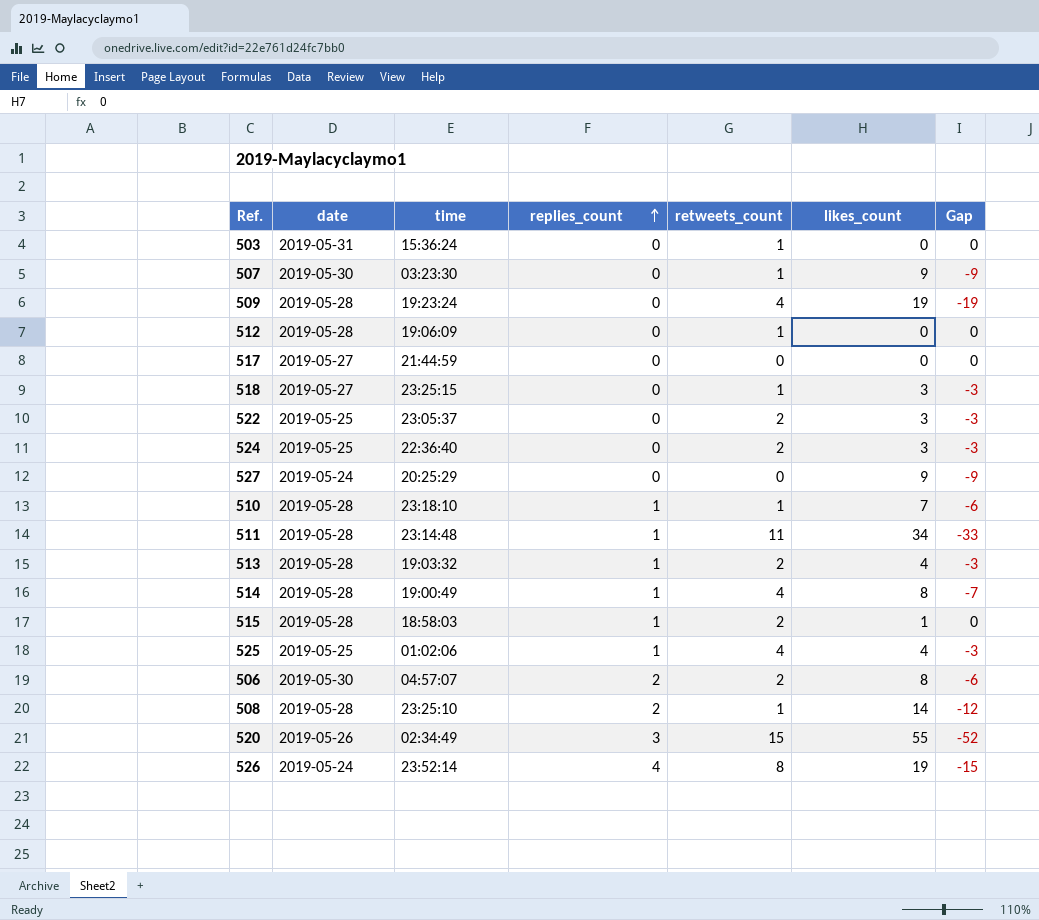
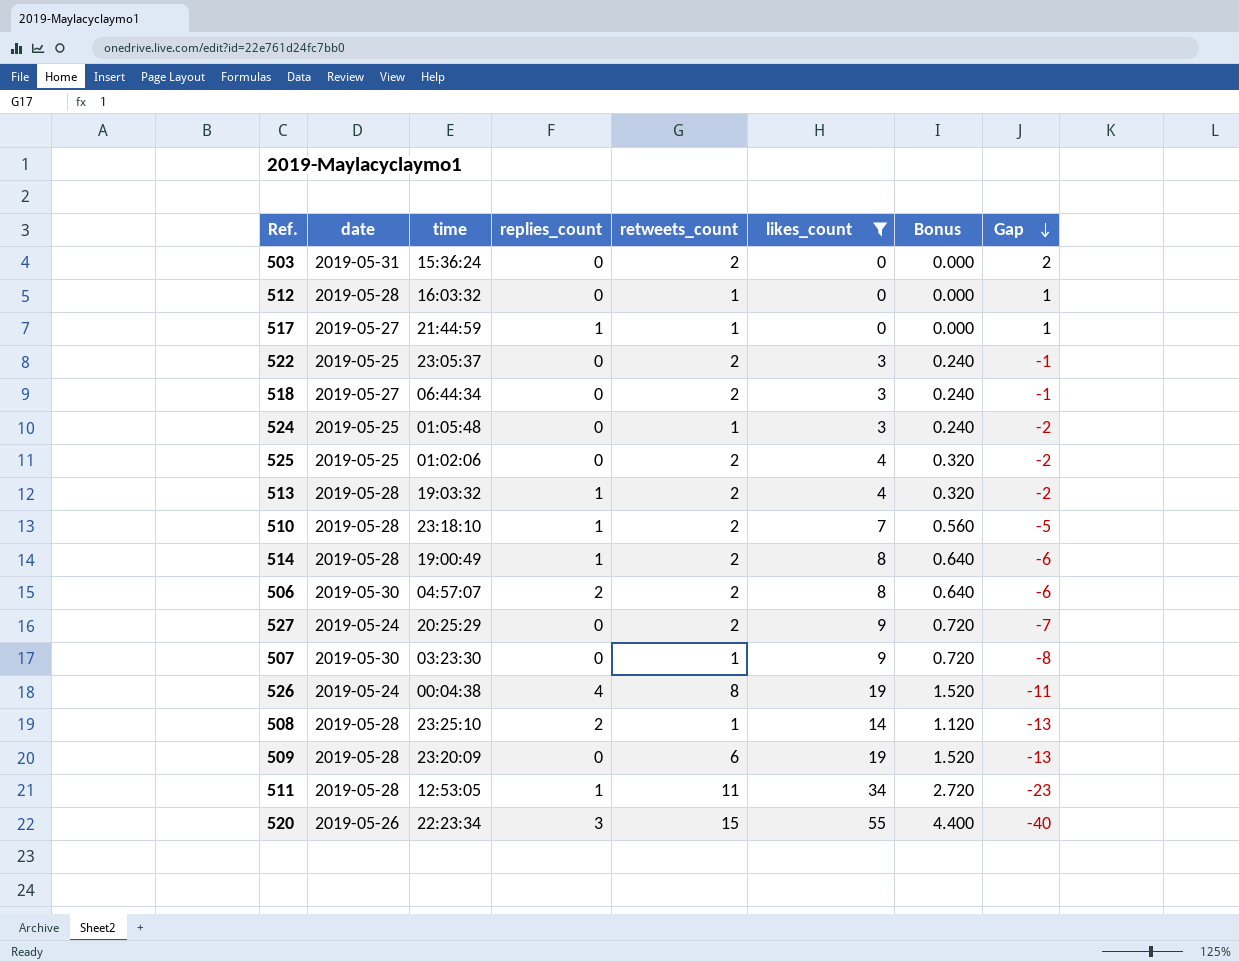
filter: none -> likes_count != 1
row order: replies_count ascending -> Gap descending
column Bonus | formula: none -> [likes_count] * 0.08
column Gap | formula: [replies_count] - [likes_count] -> [retweets_count] - [likes_count]
503 | retweets_count: 1 -> 2
512 | time: 19:06:09 -> 16:03:32
517 | replies_count: 0 -> 1
517 | retweets_count: 0 -> 1
518 | time: 23:25:15 -> 06:44:34
518 | retweets_count: 1 -> 2
524 | time: 22:36:40 -> 01:05:48
524 | retweets_count: 2 -> 1
525 | replies_count: 1 -> 0
525 | retweets_count: 4 -> 2
510 | retweets_count: 1 -> 2
514 | retweets_count: 4 -> 2
527 | retweets_count: 0 -> 2
526 | time: 23:52:14 -> 00:04:38
509 | time: 19:23:24 -> 23:20:09
509 | retweets_count: 4 -> 6
511 | time: 23:14:48 -> 12:53:05
520 | time: 02:34:49 -> 22:23:34

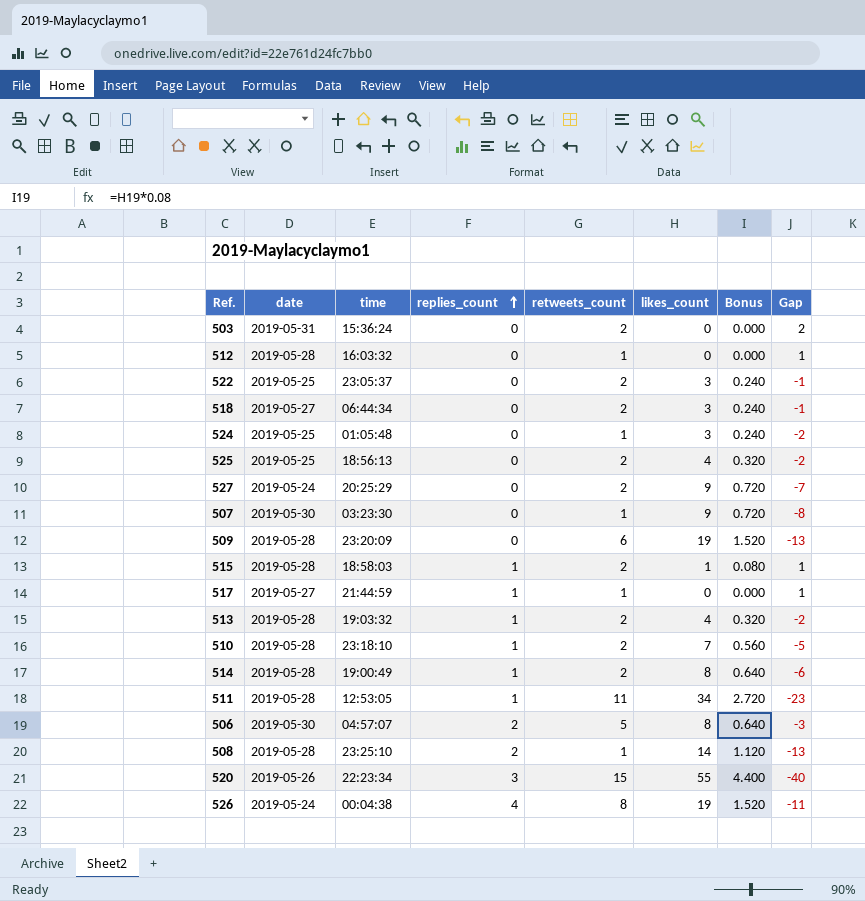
filter: likes_count != 1 -> none
row order: Gap descending -> replies_count ascending
525 | time: 01:02:06 -> 18:56:13
506 | retweets_count: 2 -> 5
506 | Gap: -6 -> -3

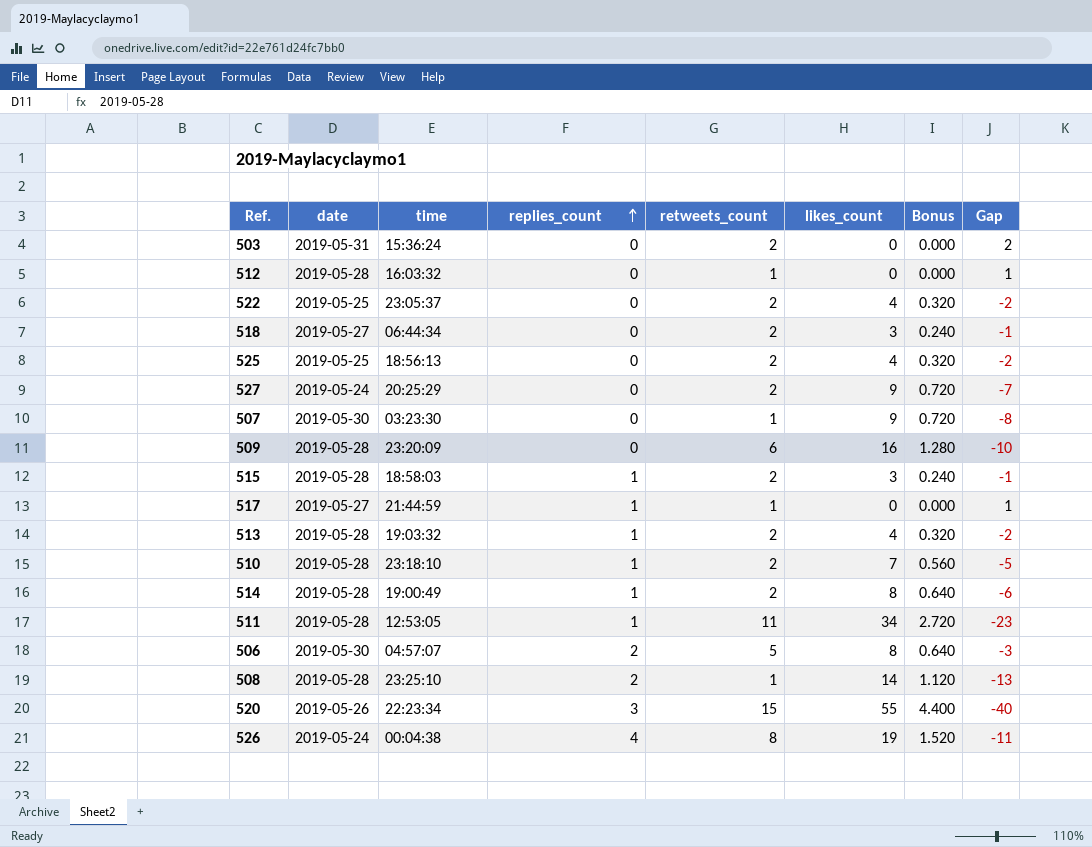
row 524: 2019-05-25 | 01:05:48 | 0 | 1 | 3 | 0.240 | -2 -> none
522 | likes_count: 3 -> 4
522 | Bonus: 0.240 -> 0.320
522 | Gap: -1 -> -2
509 | likes_count: 19 -> 16
509 | Bonus: 1.520 -> 1.280
509 | Gap: -13 -> -10
515 | likes_count: 1 -> 3
515 | Bonus: 0.080 -> 0.240
515 | Gap: 1 -> -1

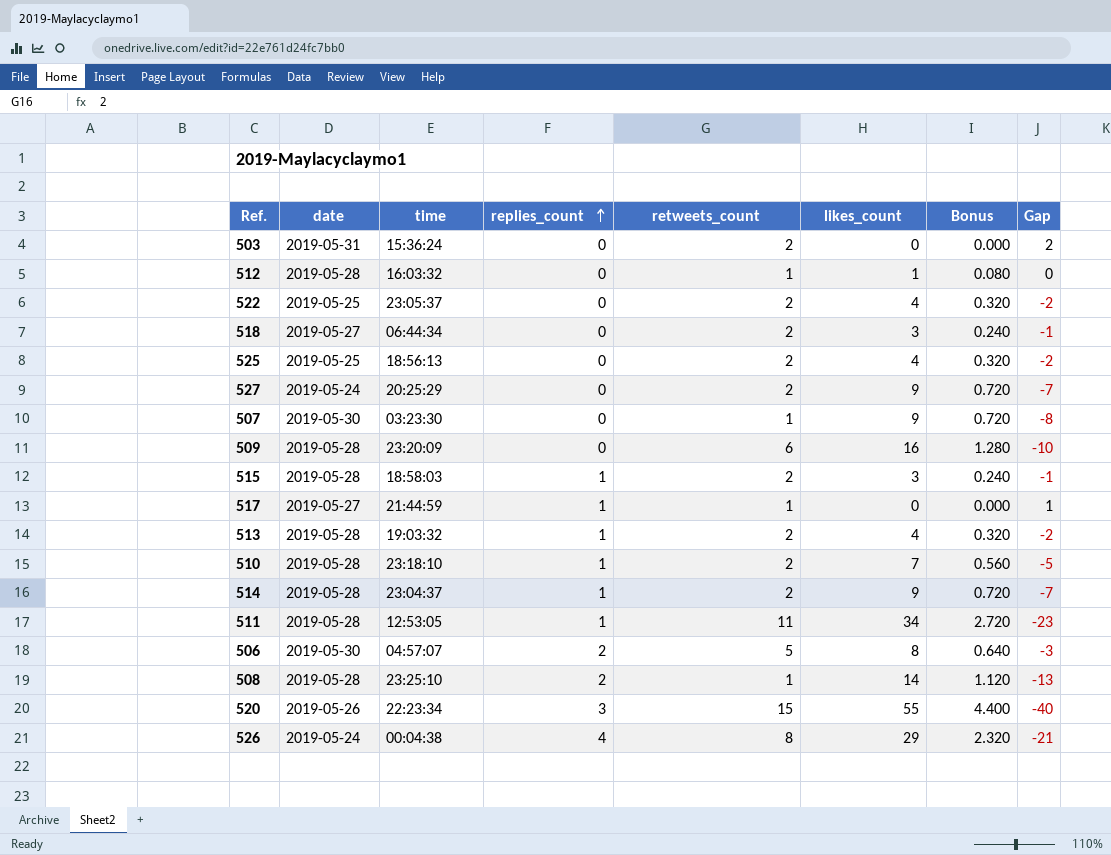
512 | likes_count: 0 -> 1
512 | Bonus: 0.000 -> 0.080
512 | Gap: 1 -> 0
514 | time: 19:00:49 -> 23:04:37
514 | likes_count: 8 -> 9
514 | Bonus: 0.640 -> 0.720
514 | Gap: -6 -> -7
526 | likes_count: 19 -> 29
526 | Bonus: 1.520 -> 2.320
526 | Gap: -11 -> -21

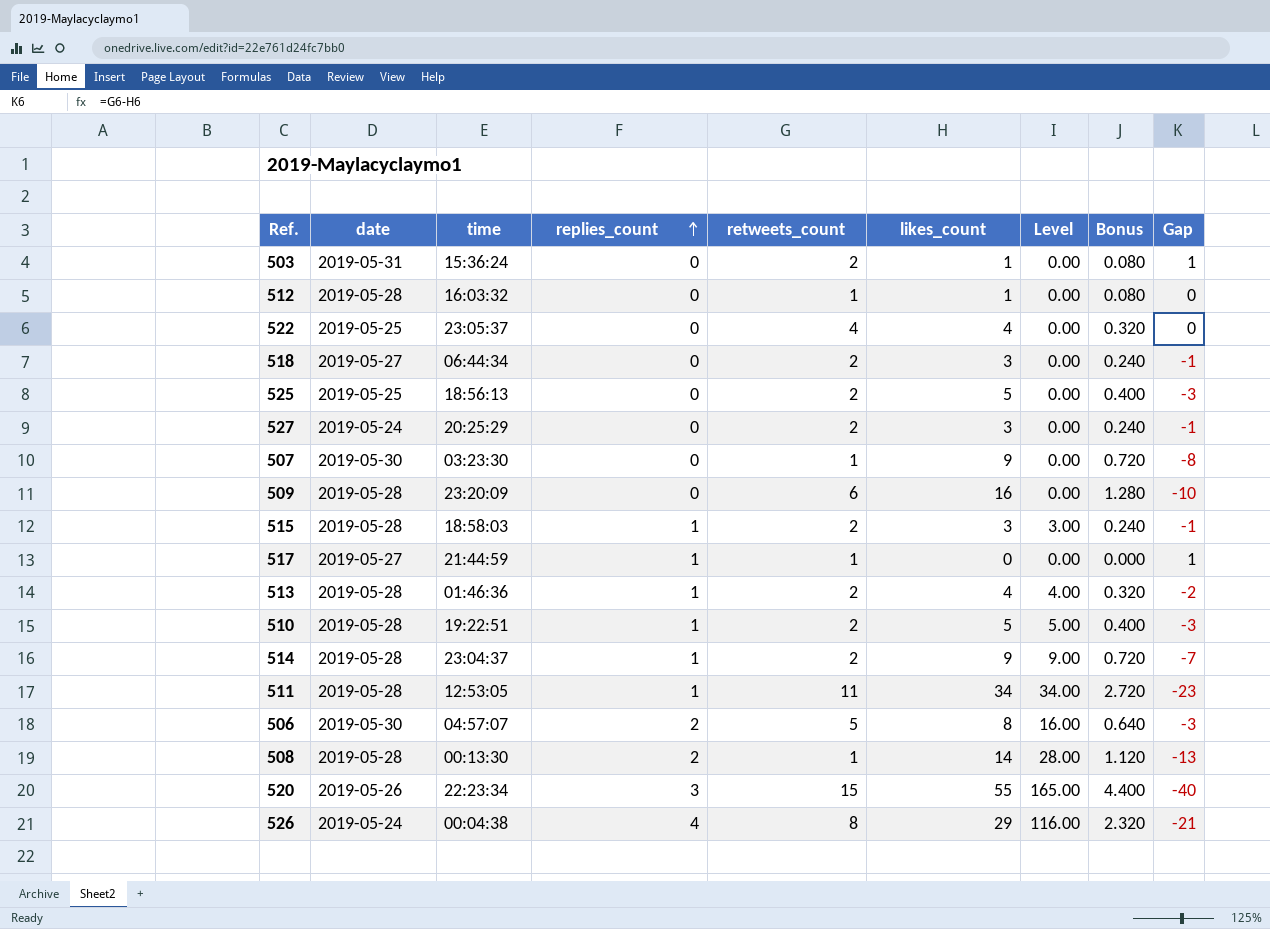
column Level | formula: none -> [replies_count] * [likes_count]
503 | likes_count: 0 -> 1
503 | Bonus: 0.000 -> 0.080
503 | Gap: 2 -> 1
522 | retweets_count: 2 -> 4
522 | Gap: -2 -> 0
525 | likes_count: 4 -> 5
525 | Bonus: 0.320 -> 0.400
525 | Gap: -2 -> -3
527 | likes_count: 9 -> 3
527 | Bonus: 0.720 -> 0.240
527 | Gap: -7 -> -1
513 | time: 19:03:32 -> 01:46:36
510 | time: 23:18:10 -> 19:22:51
510 | likes_count: 7 -> 5
510 | Bonus: 0.560 -> 0.400
510 | Gap: -5 -> -3
508 | time: 23:25:10 -> 00:13:30

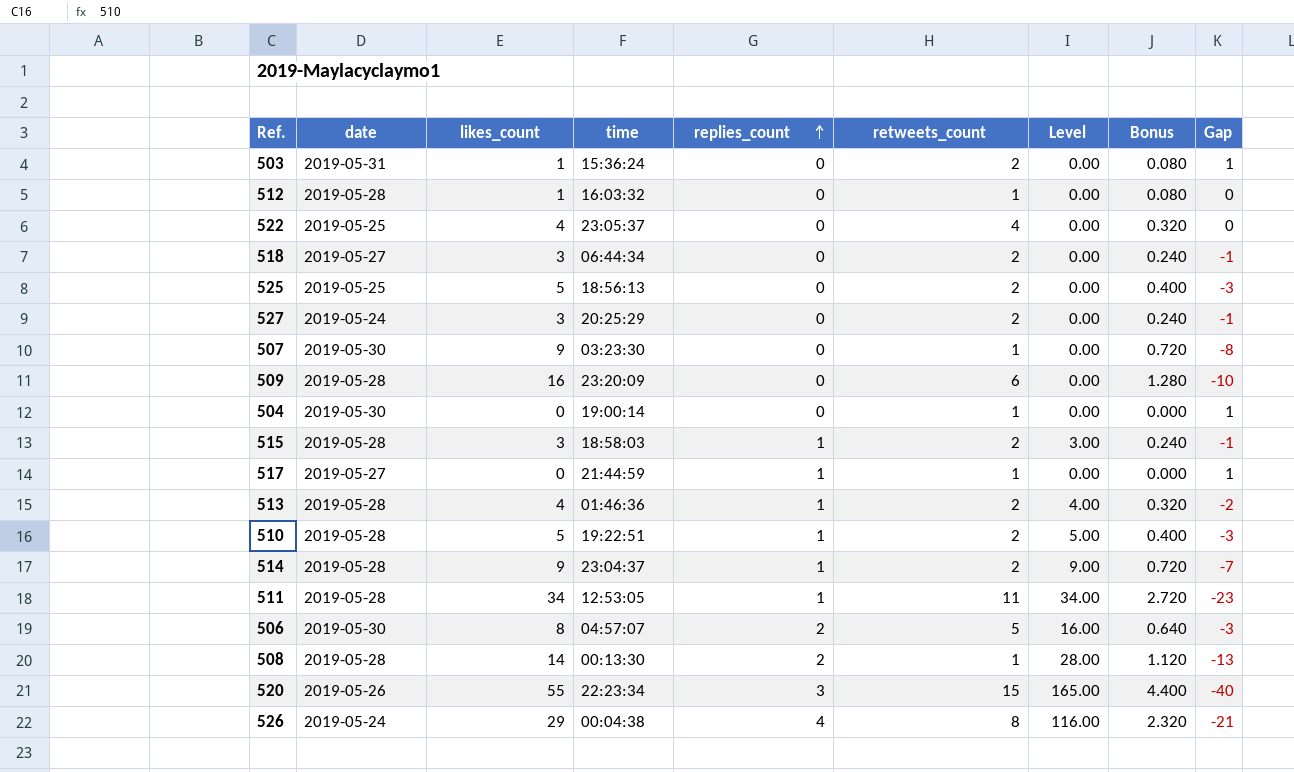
column likes_count | position: 6 -> 3
row 504: none -> 2019-05-30 | 0 | 19:00:14 | 0 | 1 | 0.00 | 0.000 | 1

